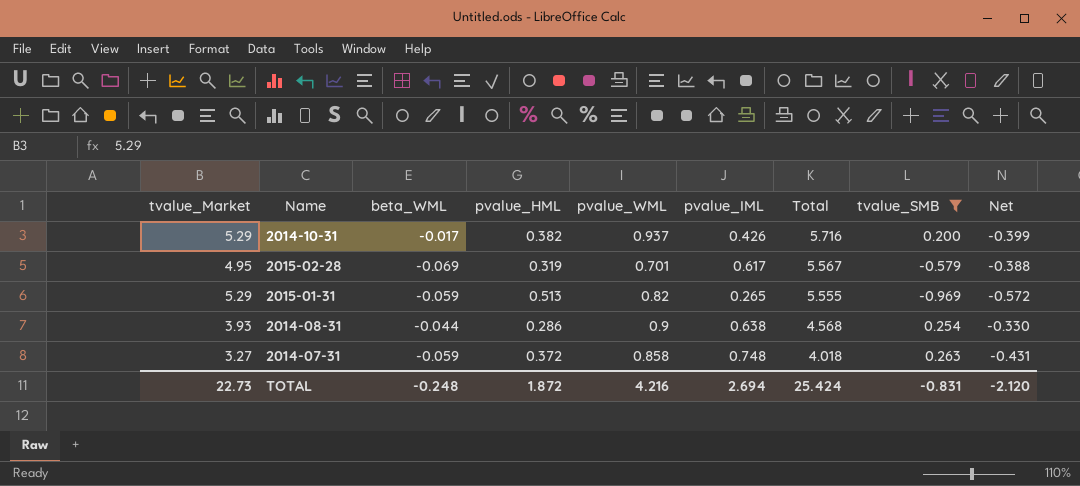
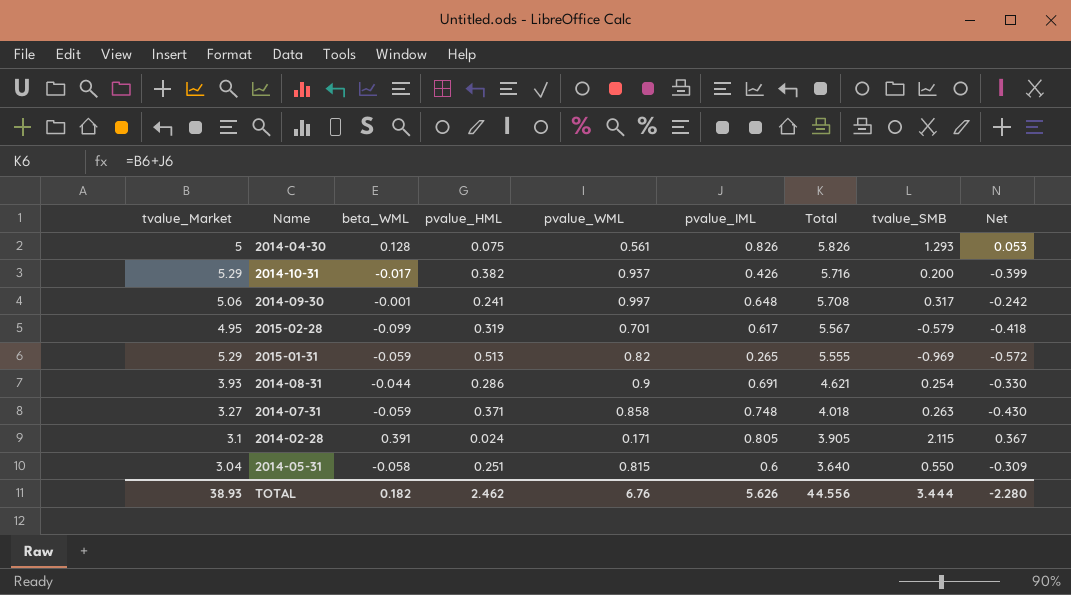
filter: tvalue_SMB <= 0.263 -> none
2015-02-28 | beta_WML: -0.069 -> -0.099
2015-02-28 | Net: -0.388 -> -0.418
2014-08-31 | pvalue_IML: 0.638 -> 0.691
2014-08-31 | Total: 4.568 -> 4.621
2014-07-31 | pvalue_HML: 0.372 -> 0.371
2014-07-31 | Net: -0.431 -> -0.430
TOTAL | tvalue_Market: 22.73 -> 38.93
TOTAL | beta_WML: -0.248 -> 0.182
TOTAL | pvalue_HML: 1.872 -> 2.462
TOTAL | pvalue_WML: 4.216 -> 6.76
TOTAL | pvalue_IML: 2.694 -> 5.626
TOTAL | Total: 25.424 -> 44.556
TOTAL | tvalue_SMB: -0.831 -> 3.444
TOTAL | Net: -2.120 -> -2.280

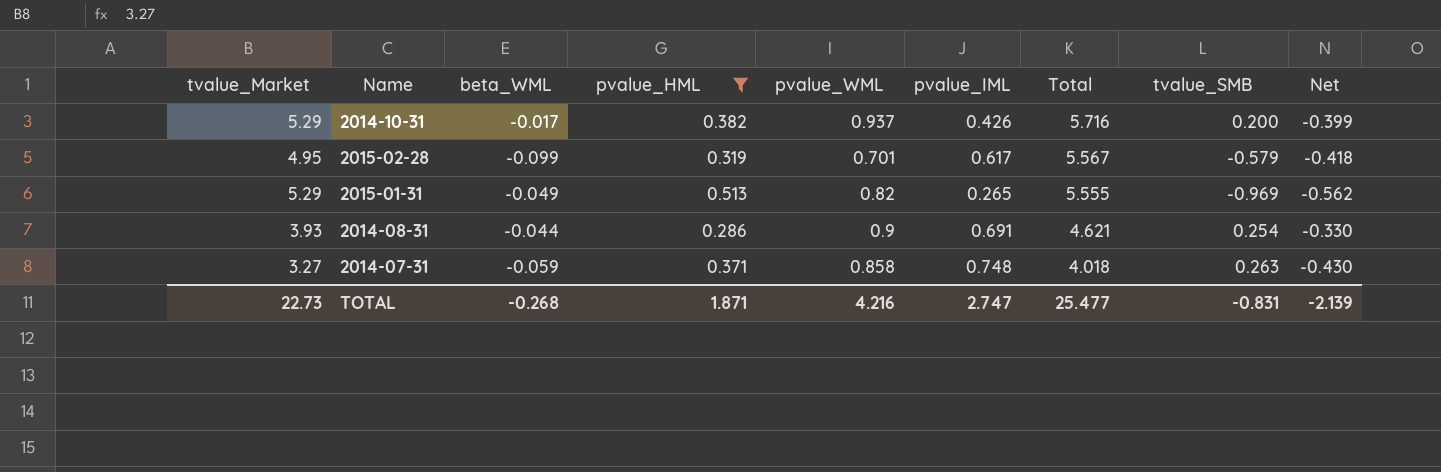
filter: none -> pvalue_HML >= 0.286
2015-01-31 | beta_WML: -0.059 -> -0.049
2015-01-31 | Net: -0.572 -> -0.562
TOTAL | tvalue_Market: 38.93 -> 22.73
TOTAL | beta_WML: 0.182 -> -0.268
TOTAL | pvalue_HML: 2.462 -> 1.871
TOTAL | pvalue_WML: 6.76 -> 4.216
TOTAL | pvalue_IML: 5.626 -> 2.747
TOTAL | Total: 44.556 -> 25.477
TOTAL | tvalue_SMB: 3.444 -> -0.831
TOTAL | Net: -2.280 -> -2.139

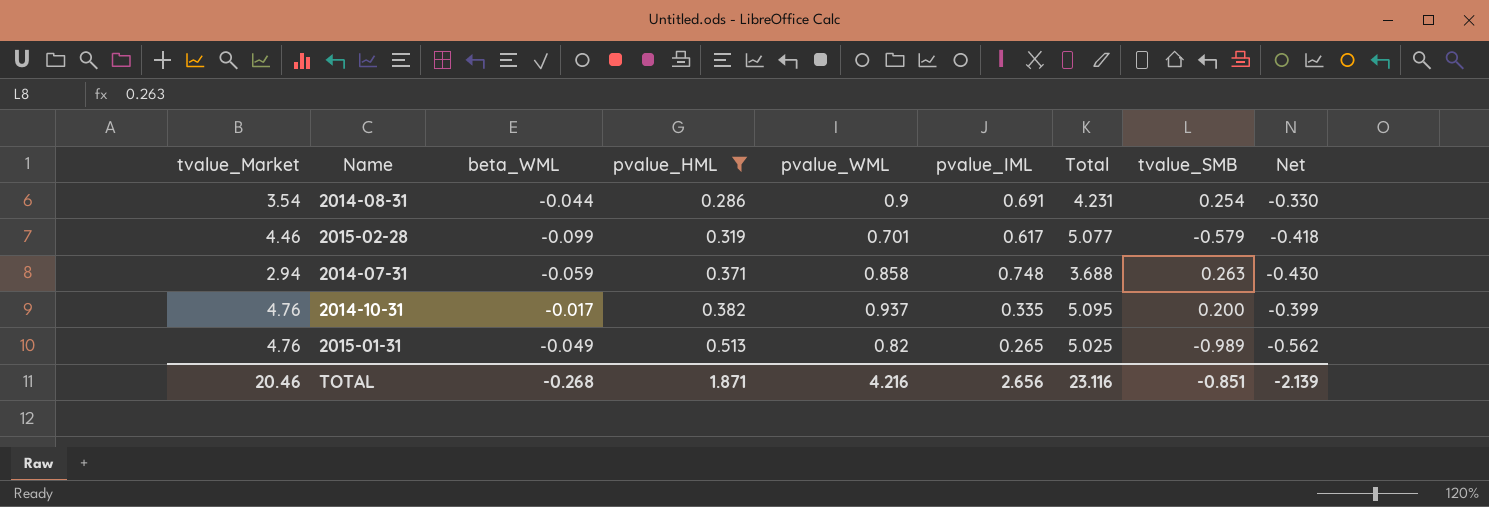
row order: Total descending -> pvalue_HML ascending
2014-08-31 | tvalue_Market: 3.93 -> 3.54
2014-08-31 | Total: 4.621 -> 4.231
2015-02-28 | tvalue_Market: 4.95 -> 4.46
2015-02-28 | Total: 5.567 -> 5.077
2014-07-31 | tvalue_Market: 3.27 -> 2.94
2014-07-31 | Total: 4.018 -> 3.688
2014-10-31 | tvalue_Market: 5.29 -> 4.76
2014-10-31 | pvalue_IML: 0.426 -> 0.335
2014-10-31 | Total: 5.716 -> 5.095
2015-01-31 | tvalue_Market: 5.29 -> 4.76
2015-01-31 | Total: 5.555 -> 5.025
2015-01-31 | tvalue_SMB: -0.969 -> -0.989
TOTAL | tvalue_Market: 22.73 -> 20.46
TOTAL | pvalue_IML: 2.747 -> 2.656
TOTAL | Total: 25.477 -> 23.116
TOTAL | tvalue_SMB: -0.831 -> -0.851

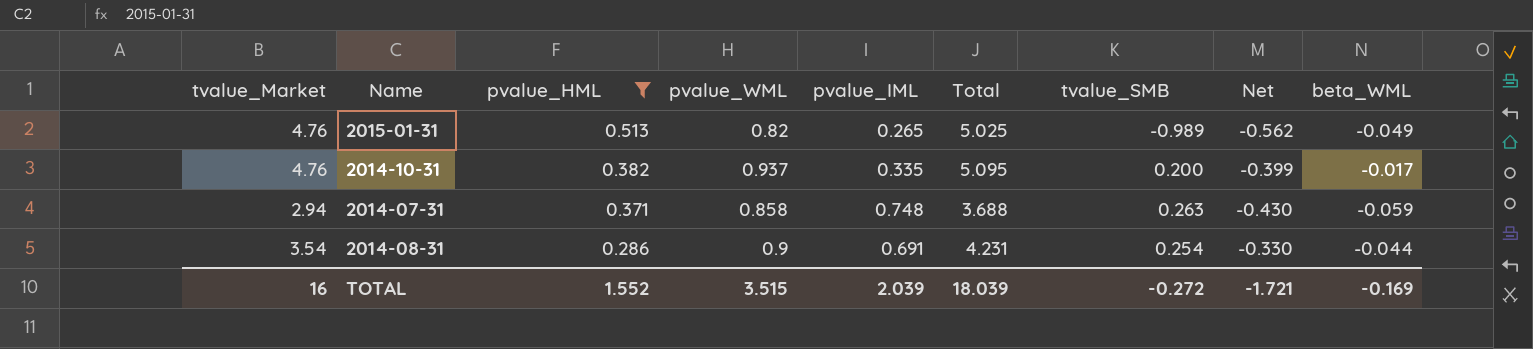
row order: pvalue_HML ascending -> pvalue_HML descending
column beta_WML | position: 3 -> 9
row 2015-02-28: 4.46 | -0.099 | 0.319 | 0.701 | 0.617 | 5.077 | -0.579 | -0.418 -> none
TOTAL | tvalue_Market: 20.46 -> 16
TOTAL | pvalue_HML: 1.871 -> 1.552
TOTAL | pvalue_WML: 4.216 -> 3.515
TOTAL | pvalue_IML: 2.656 -> 2.039
TOTAL | Total: 23.116 -> 18.039
TOTAL | tvalue_SMB: -0.851 -> -0.272
TOTAL | Net: -2.139 -> -1.721
TOTAL | beta_WML: -0.268 -> -0.169

